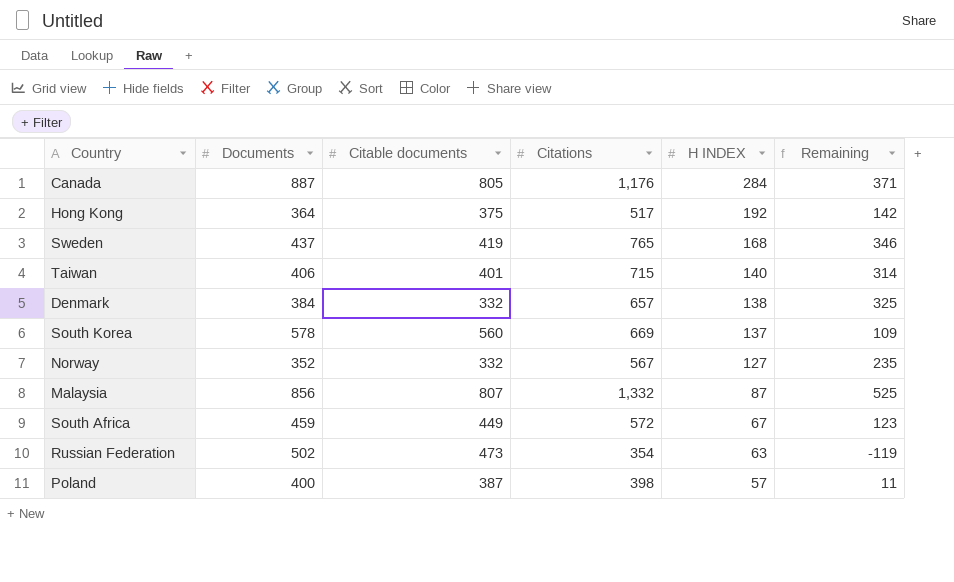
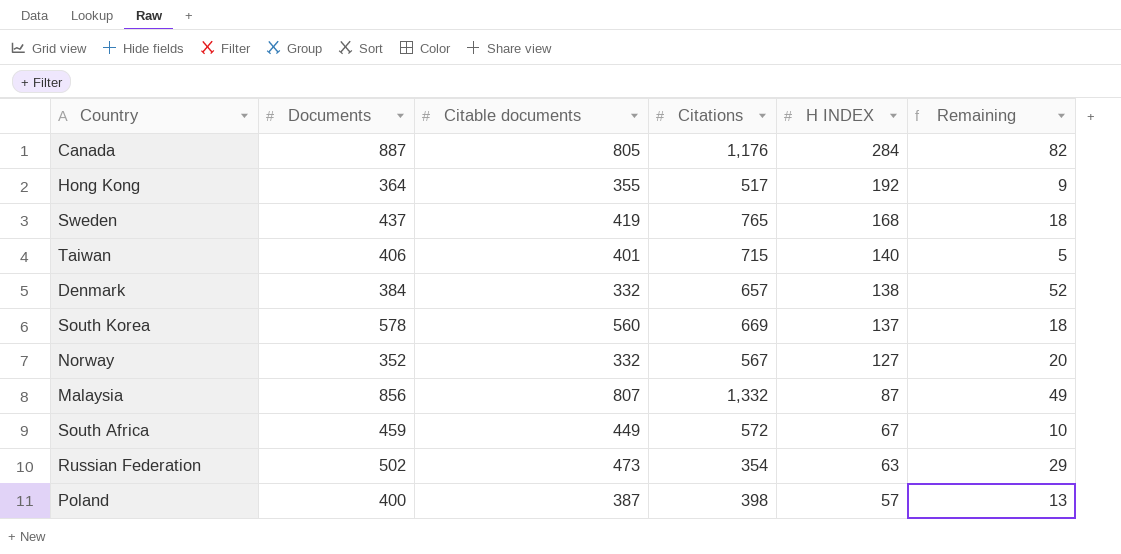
column Remaining | formula: [Citations] - [Citable documents] -> [Documents] - [Citable documents]
Hong Kong | Citable documents: 375 -> 355

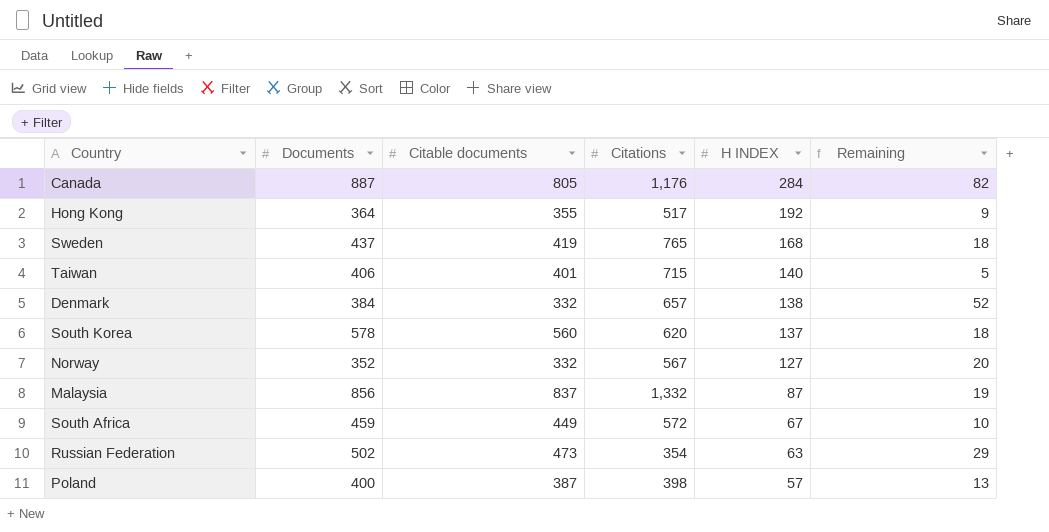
South Korea | Citations: 669 -> 620
Malaysia | Citable documents: 807 -> 837
Malaysia | Remaining: 49 -> 19

